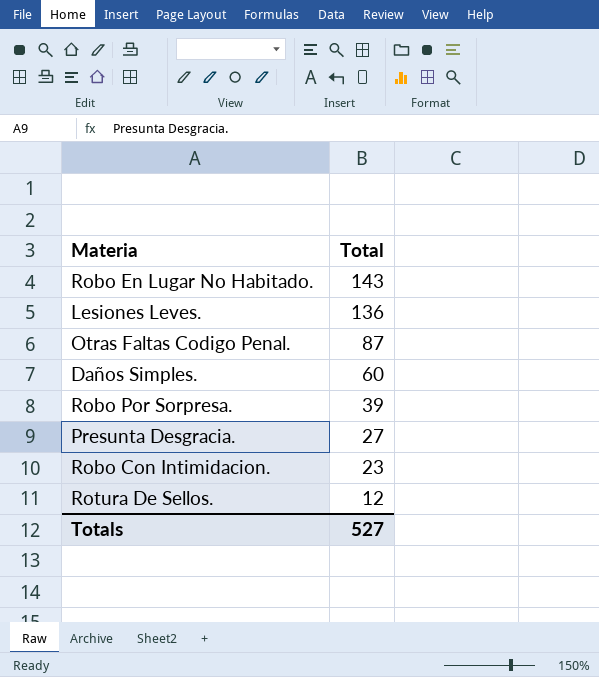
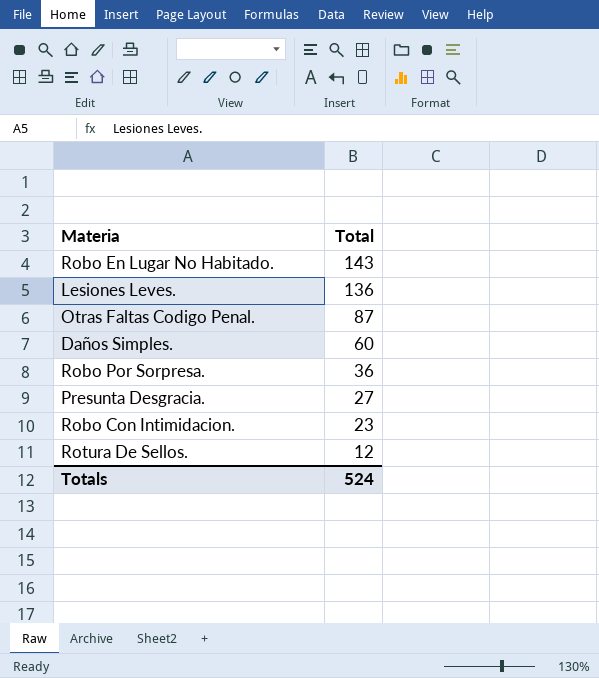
Robo Por Sorpresa. | Total: 39 -> 36
Totals | Total: 527 -> 524

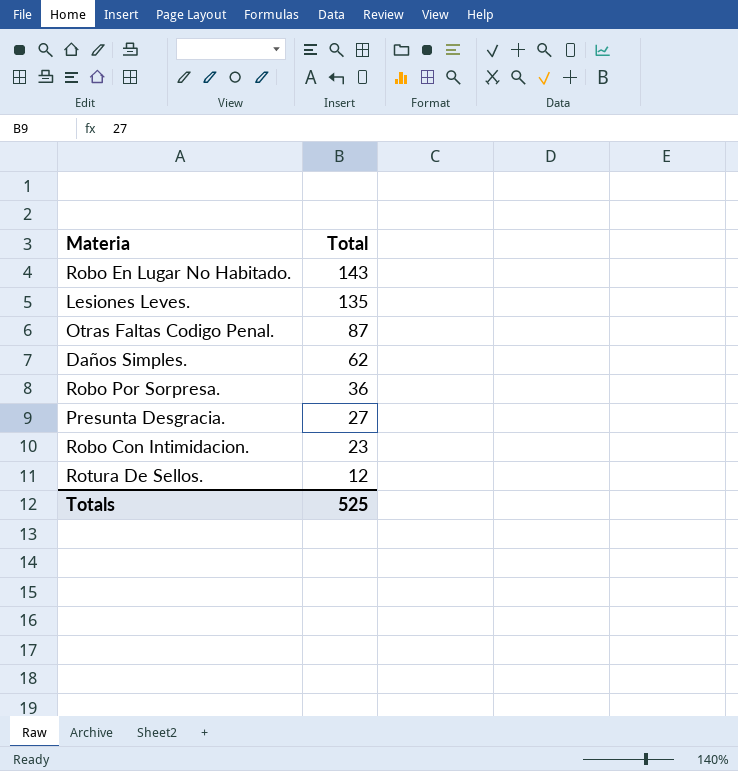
Lesiones Leves. | Total: 136 -> 135
Daños Simples. | Total: 60 -> 62
Totals | Total: 524 -> 525

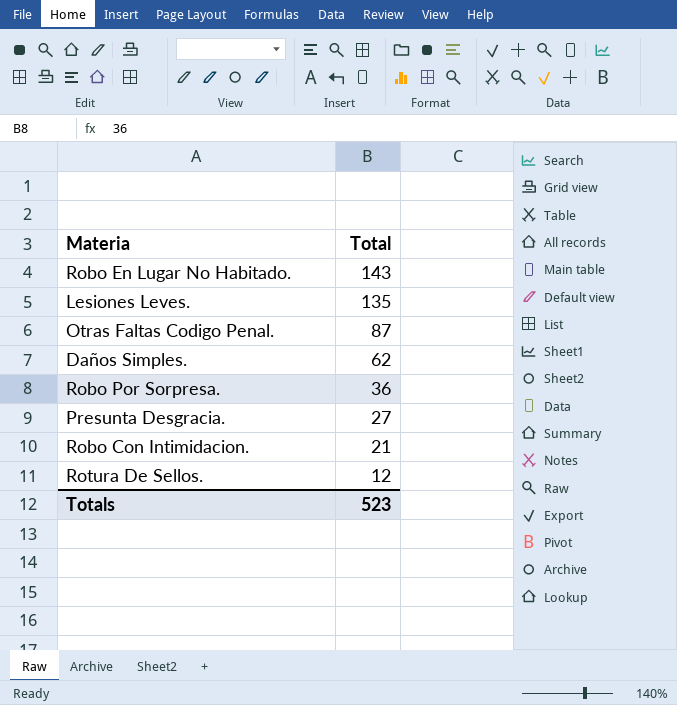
Robo Con Intimidacion. | Total: 23 -> 21
Totals | Total: 525 -> 523

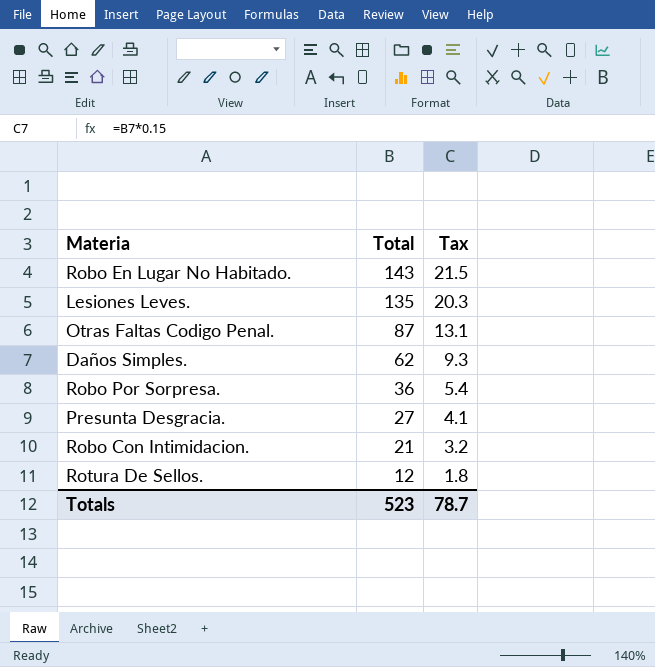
column Tax | formula: none -> [Total] * 0.15

